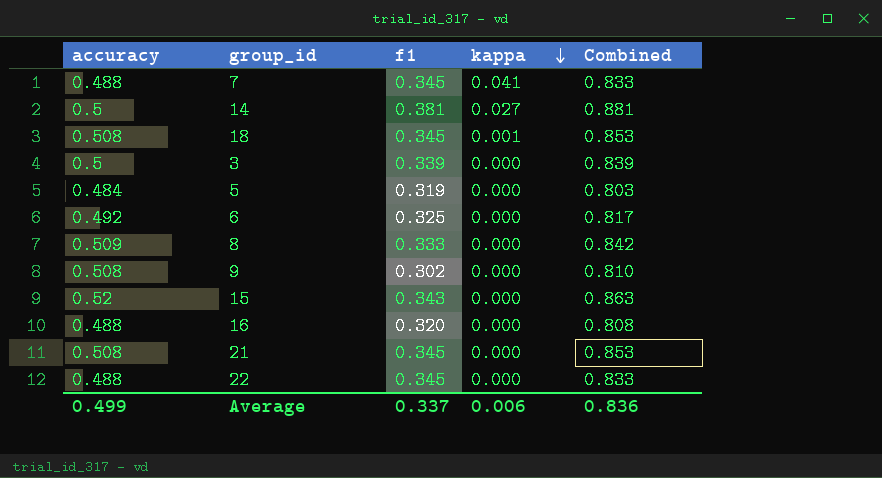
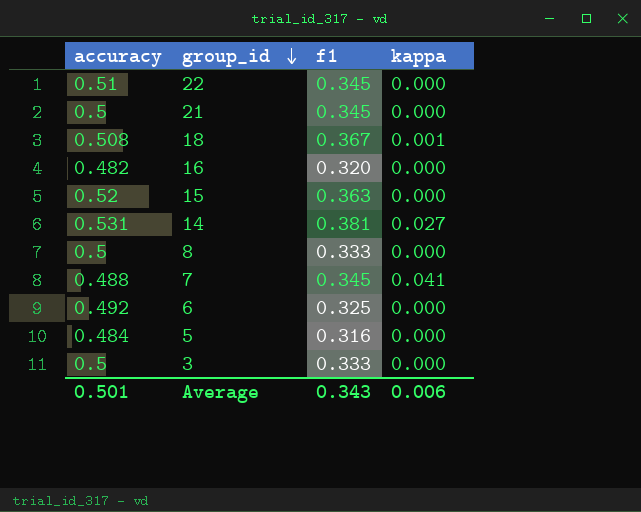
row order: kappa descending -> group_id descending
column Combined | formula: [accuracy] + [f1] -> none
row 9: 0.508 | 0.302 | 0.000 | 0.810 -> none
22 | accuracy: 0.488 -> 0.51
21 | accuracy: 0.508 -> 0.5
18 | f1: 0.345 -> 0.367
16 | accuracy: 0.488 -> 0.482
15 | f1: 0.343 -> 0.363
14 | accuracy: 0.5 -> 0.531
8 | accuracy: 0.509 -> 0.5
5 | f1: 0.319 -> 0.316
3 | f1: 0.339 -> 0.333
Average | accuracy: 0.499 -> 0.501
Average | f1: 0.337 -> 0.343

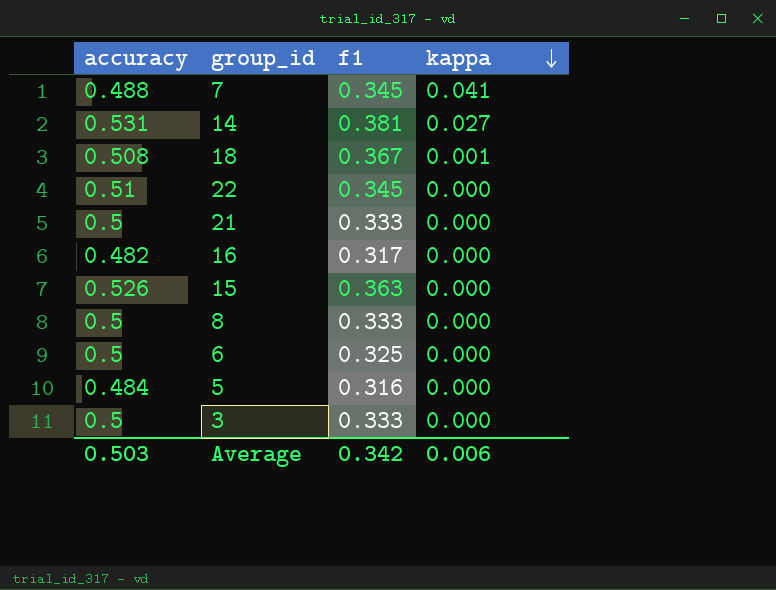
row order: group_id descending -> kappa descending
21 | f1: 0.345 -> 0.333
16 | f1: 0.320 -> 0.317
15 | accuracy: 0.52 -> 0.526
6 | accuracy: 0.492 -> 0.5
Average | accuracy: 0.501 -> 0.503
Average | f1: 0.343 -> 0.342

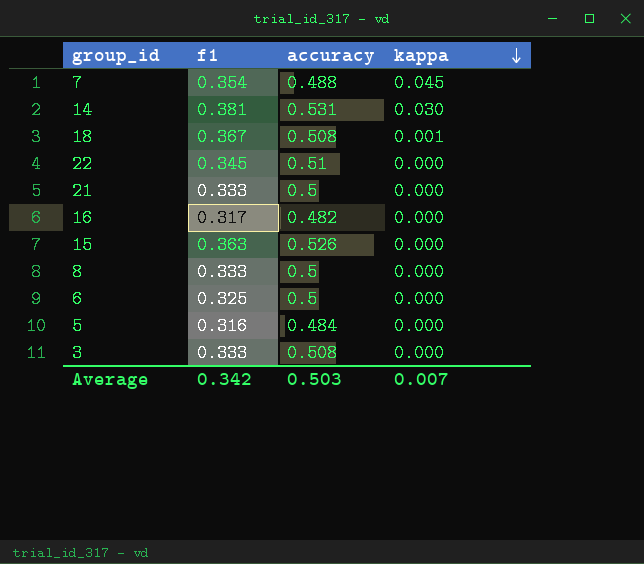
column accuracy | position: 1 -> 3
7 | f1: 0.345 -> 0.354
7 | kappa: 0.041 -> 0.045
14 | kappa: 0.027 -> 0.030
3 | accuracy: 0.5 -> 0.508
Average | kappa: 0.006 -> 0.007

